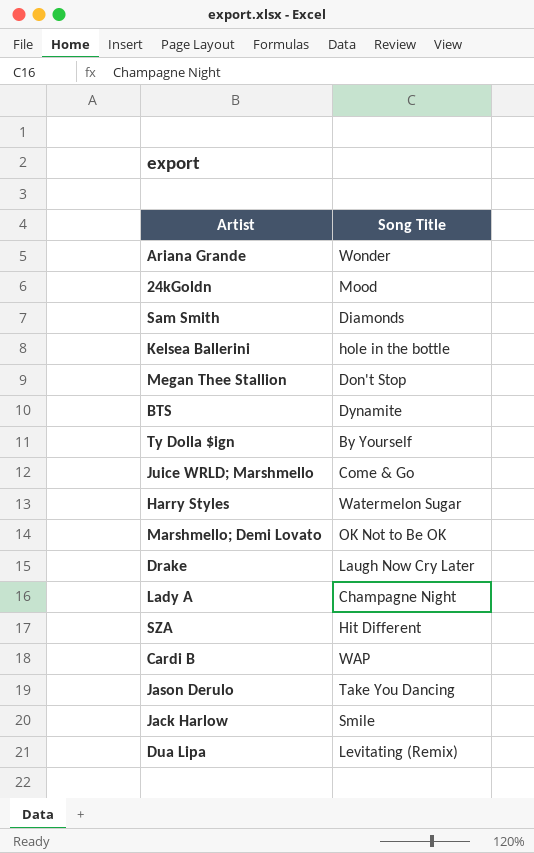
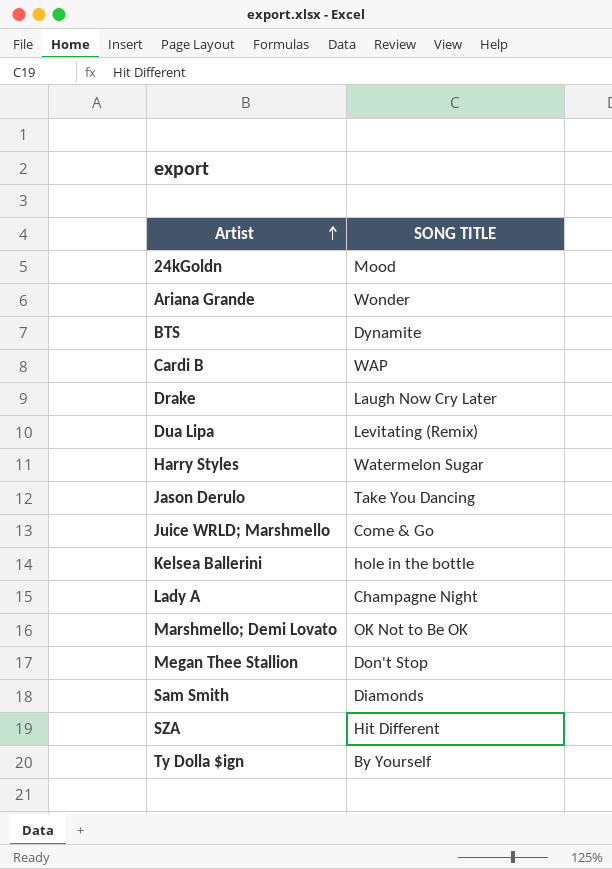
row order: none -> Artist ascending
column name: Song Title -> SONG TITLE
row Jack Harlow: Smile -> none

